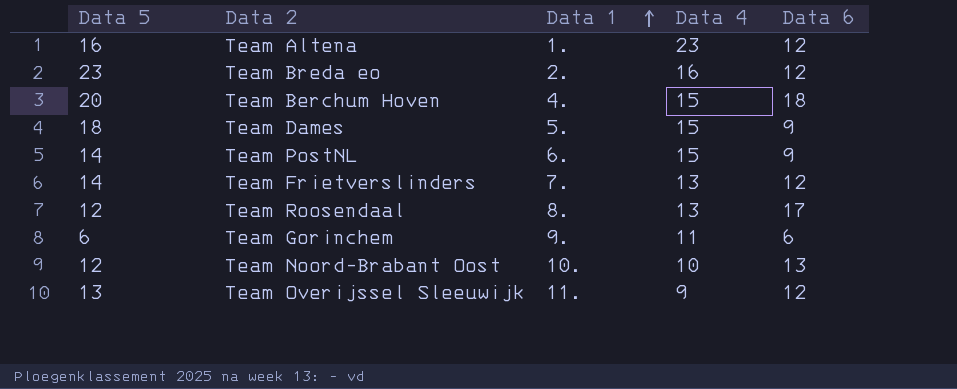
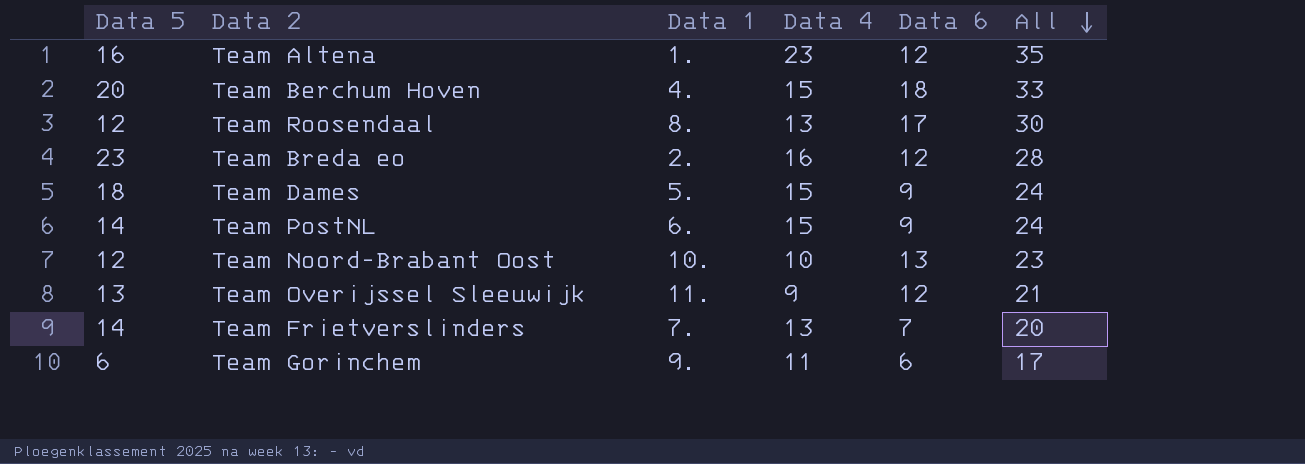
row order: Data 1 ascending -> All descending
column All | formula: none -> [Data 4] + [Data 6]
Team Frietverslinders | Data 6: 12 -> 7

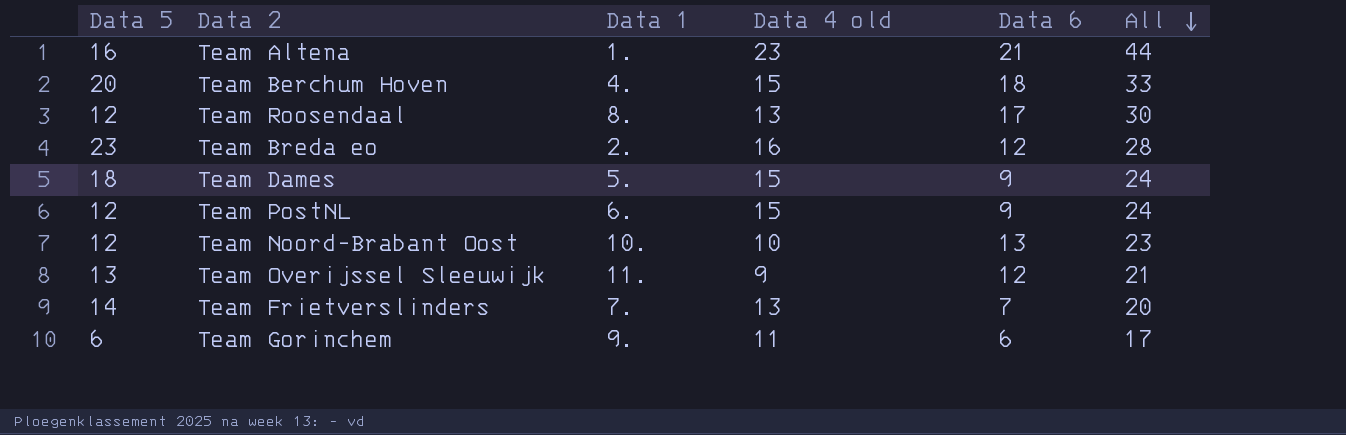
column name: Data 4 -> Data 4 old
Team Altena | Data 6: 12 -> 21
Team Altena | All: 35 -> 44
Team PostNL | Data 5: 14 -> 12

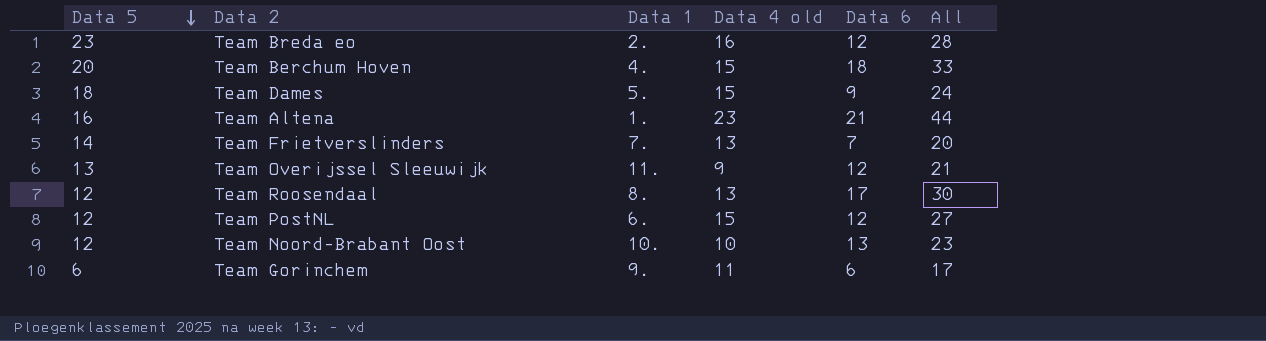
row order: All descending -> Data 5 descending
Team PostNL | Data 6: 9 -> 12
Team PostNL | All: 24 -> 27

